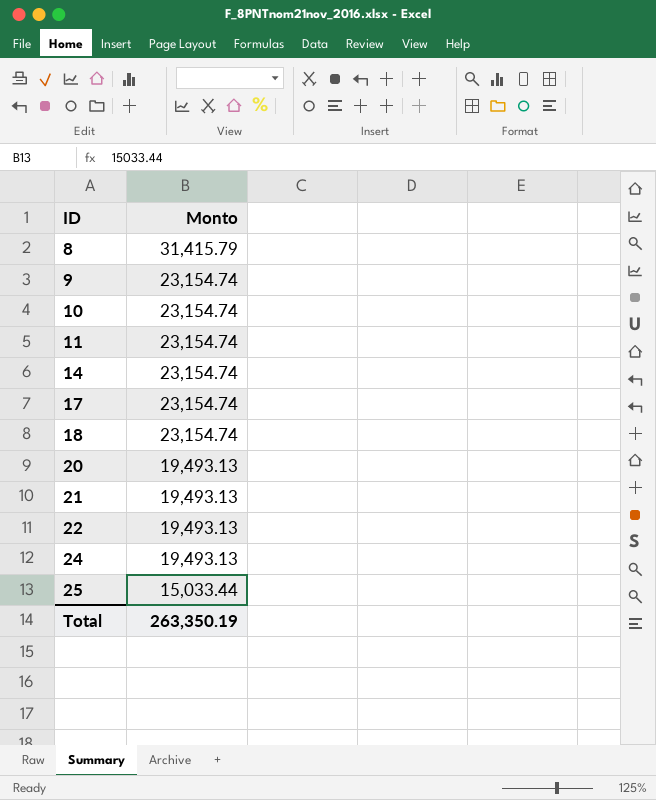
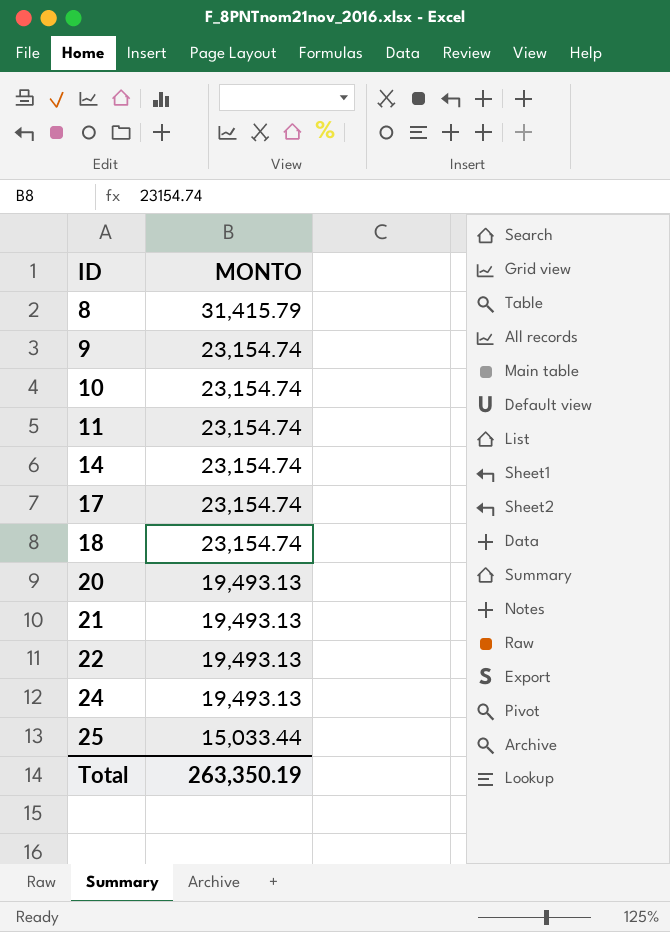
column name: Monto -> MONTO

